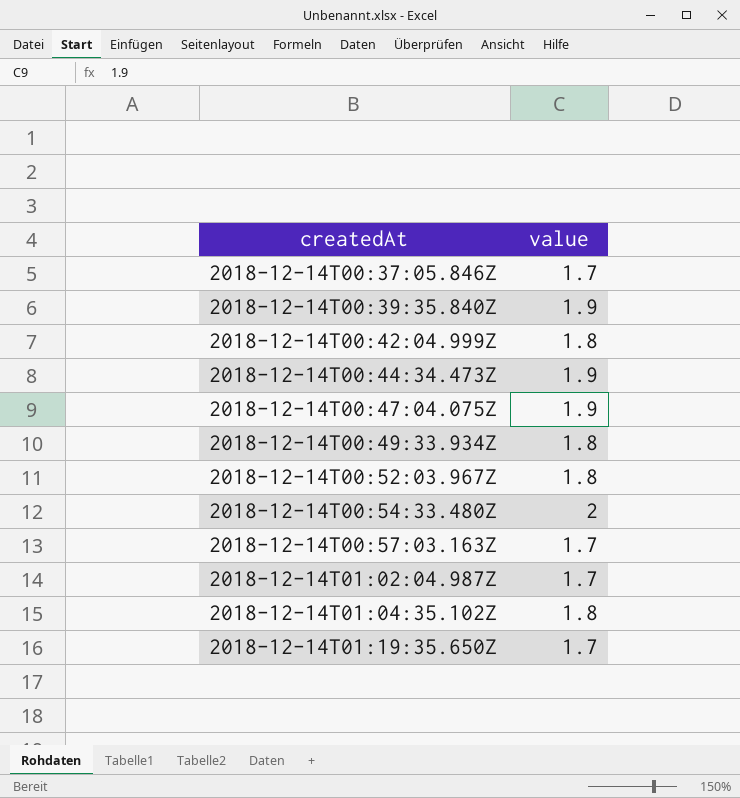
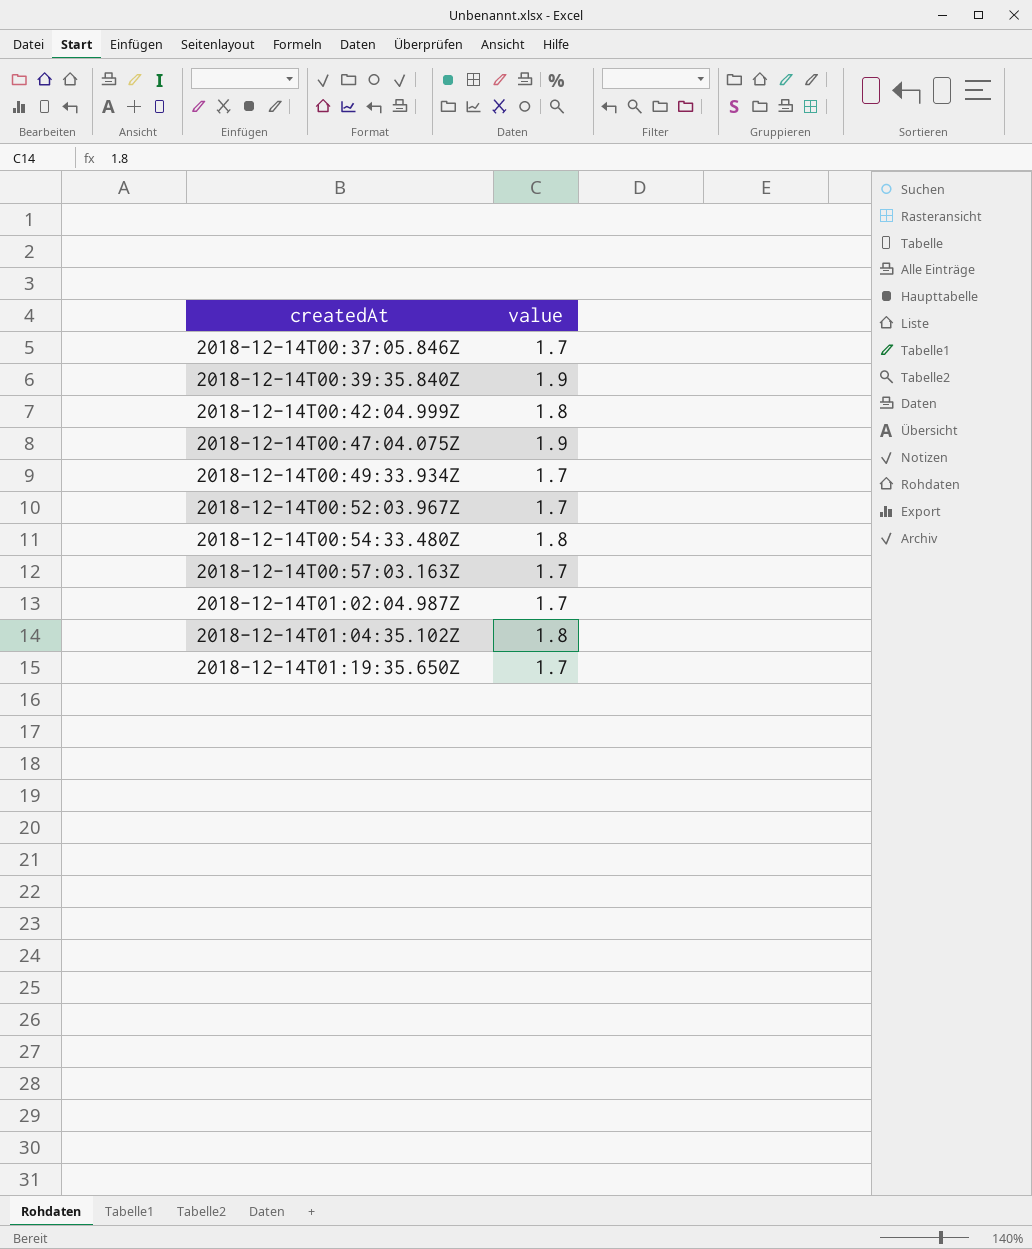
row 2018-12-14T00:44:34.473Z: 1.9 -> none
2018-12-14T00:49:33.934Z | value: 1.8 -> 1.7
2018-12-14T00:52:03.967Z | value: 1.8 -> 1.7
2018-12-14T00:54:33.480Z | value: 2 -> 1.8

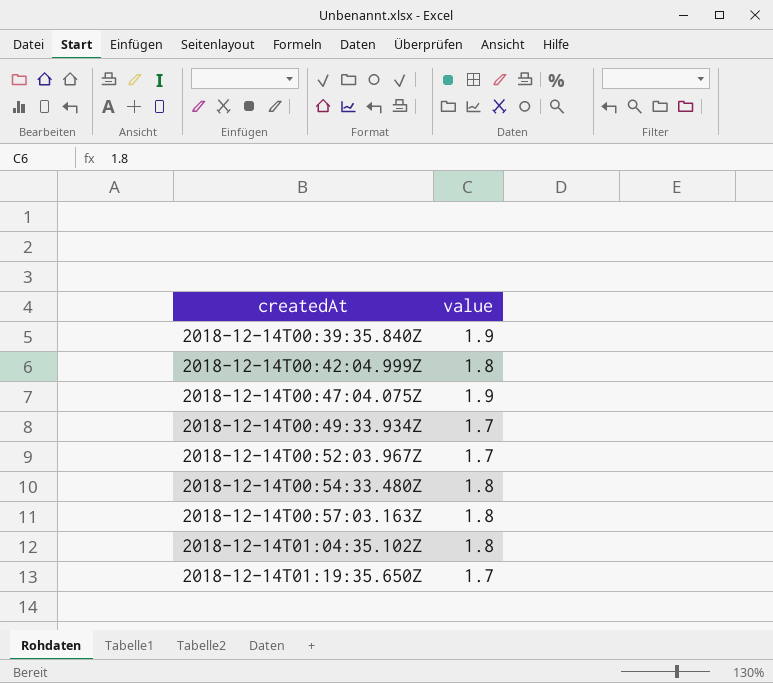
row 2018-12-14T00:37:05.846Z: 1.7 -> none
row 2018-12-14T01:02:04.987Z: 1.7 -> none
2018-12-14T00:57:03.163Z | value: 1.7 -> 1.8

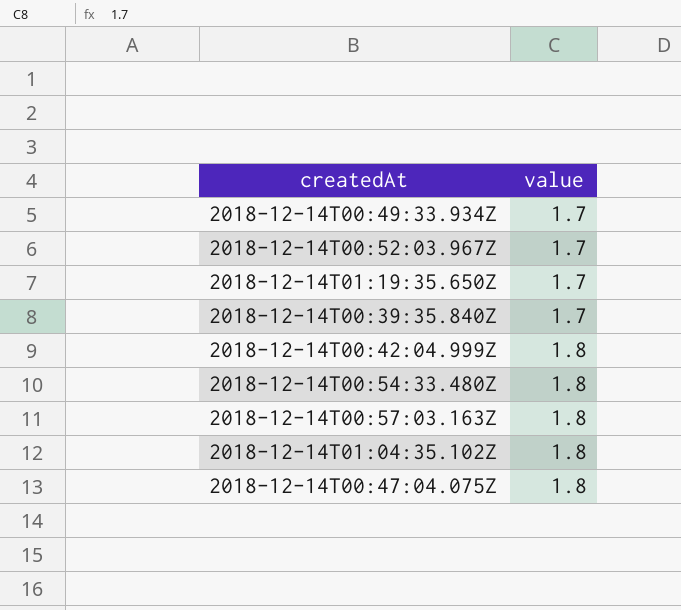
row order: createdAt ascending -> value ascending
2018-12-14T00:39:35.840Z | value: 1.9 -> 1.7
2018-12-14T00:47:04.075Z | value: 1.9 -> 1.8

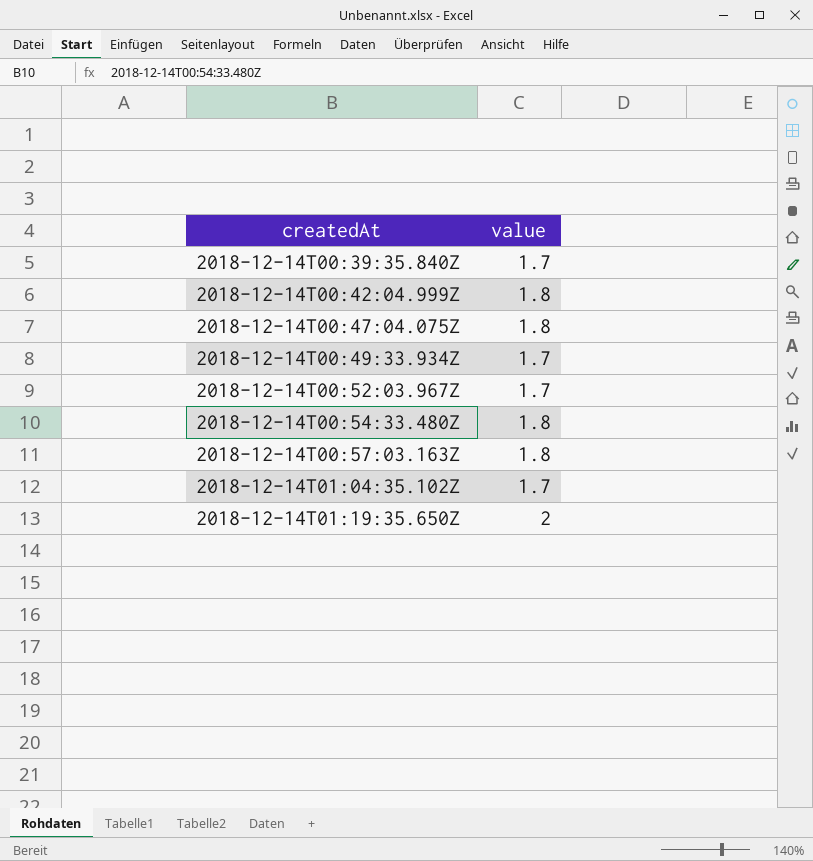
row order: value ascending -> createdAt ascending
2018-12-14T01:04:35.102Z | value: 1.8 -> 1.7
2018-12-14T01:19:35.650Z | value: 1.7 -> 2

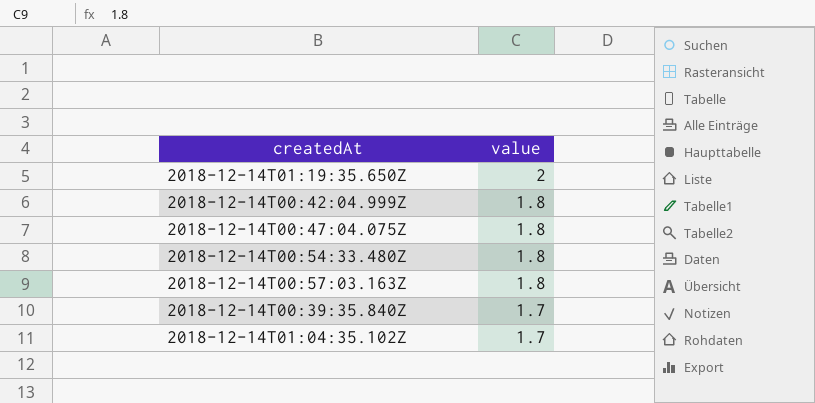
row order: createdAt ascending -> value descending
row 2018-12-14T00:49:33.934Z: 1.7 -> none
row 2018-12-14T00:52:03.967Z: 1.7 -> none

